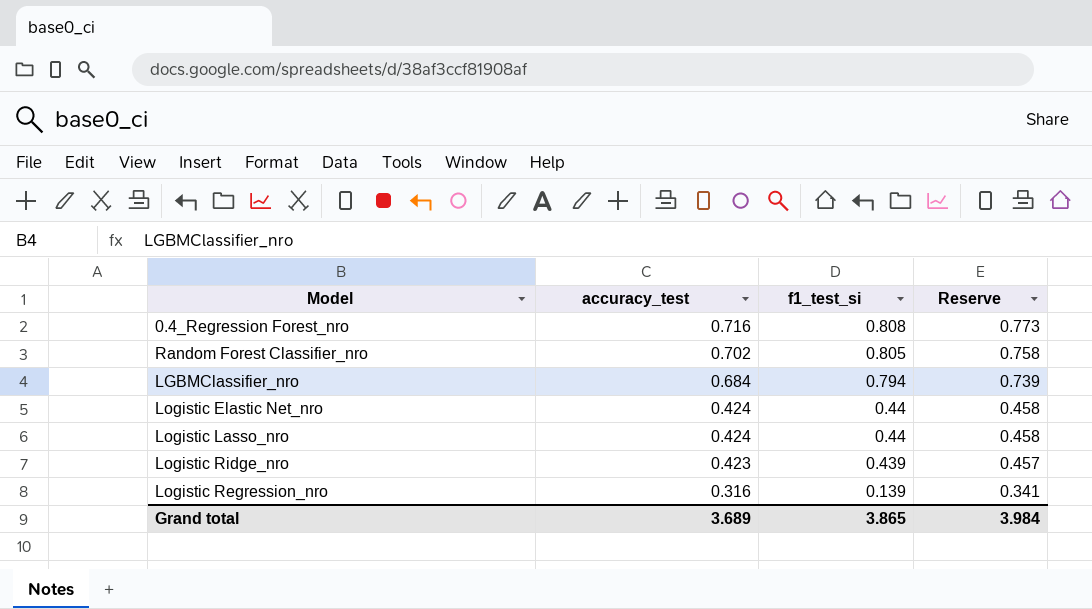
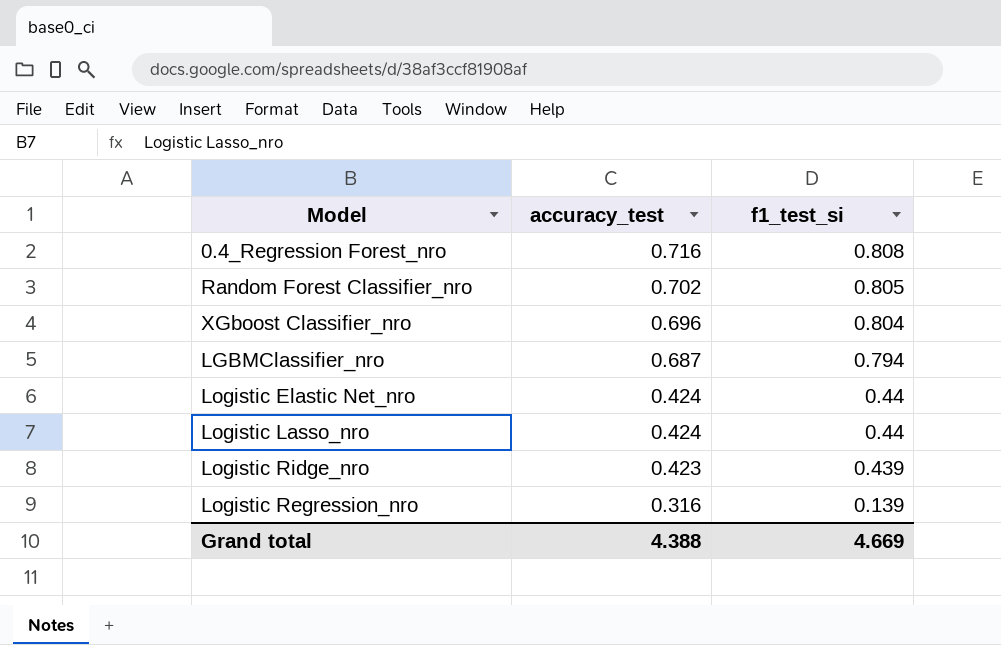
column Reserve | formula: [accuracy_test] * 1.08 -> none
row XGboost Classifier_nro: none -> 0.696 | 0.804
LGBMClassifier_nro | accuracy_test: 0.684 -> 0.687
Grand total | accuracy_test: 3.689 -> 4.388
Grand total | f1_test_si: 3.865 -> 4.669

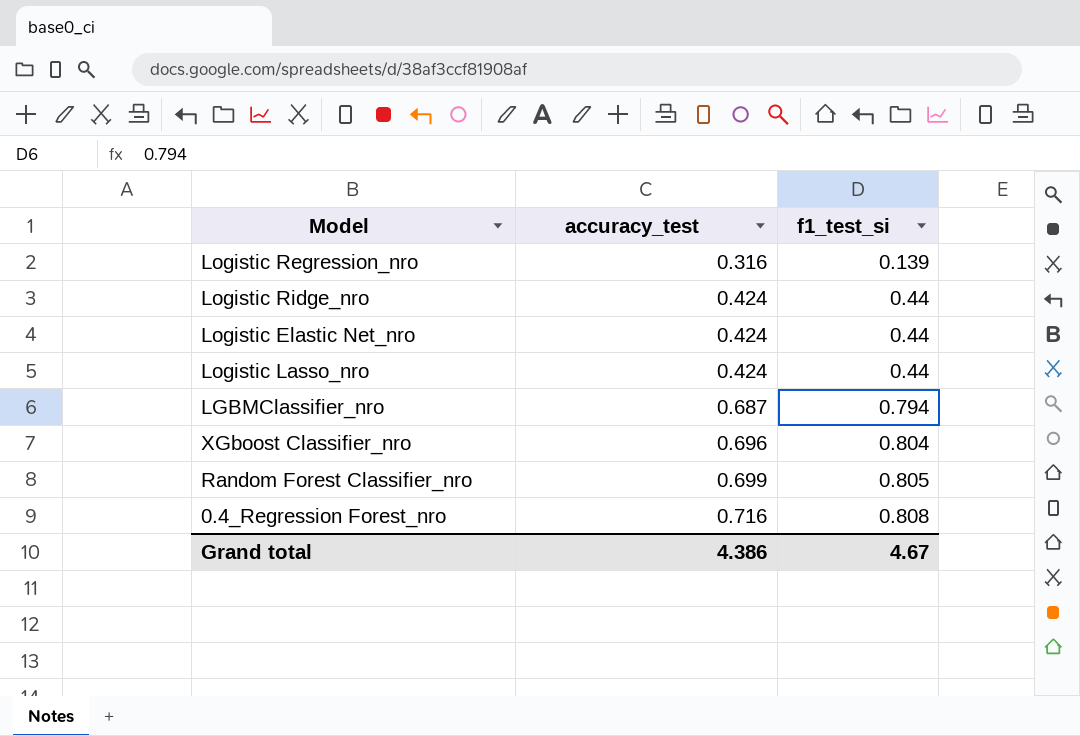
row order: accuracy_test descending -> accuracy_test ascending
Logistic Ridge_nro | accuracy_test: 0.423 -> 0.424
Logistic Ridge_nro | f1_test_si: 0.439 -> 0.44
Random Forest Classifier_nro | accuracy_test: 0.702 -> 0.699
Grand total | accuracy_test: 4.388 -> 4.386
Grand total | f1_test_si: 4.669 -> 4.67

